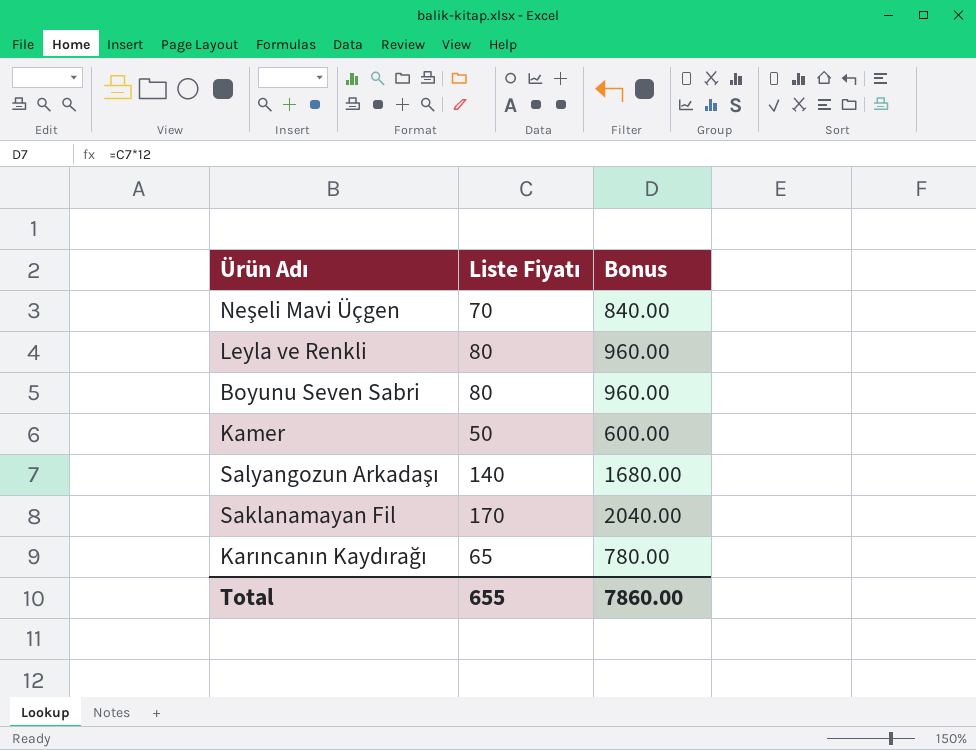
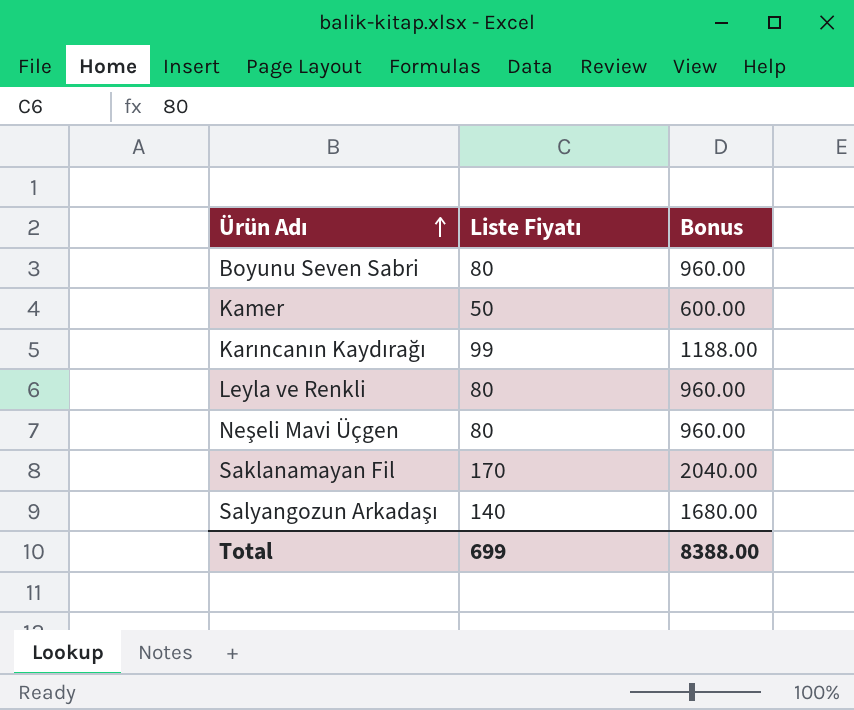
row order: none -> Ürün Adı ascending
Karıncanın Kaydırağı | Liste Fiyatı: 65 -> 99
Karıncanın Kaydırağı | Bonus: 780.00 -> 1188.00
Neşeli Mavi Üçgen | Liste Fiyatı: 70 -> 80
Neşeli Mavi Üçgen | Bonus: 840.00 -> 960.00
Total | Liste Fiyatı: 655 -> 699
Total | Bonus: 7860.00 -> 8388.00

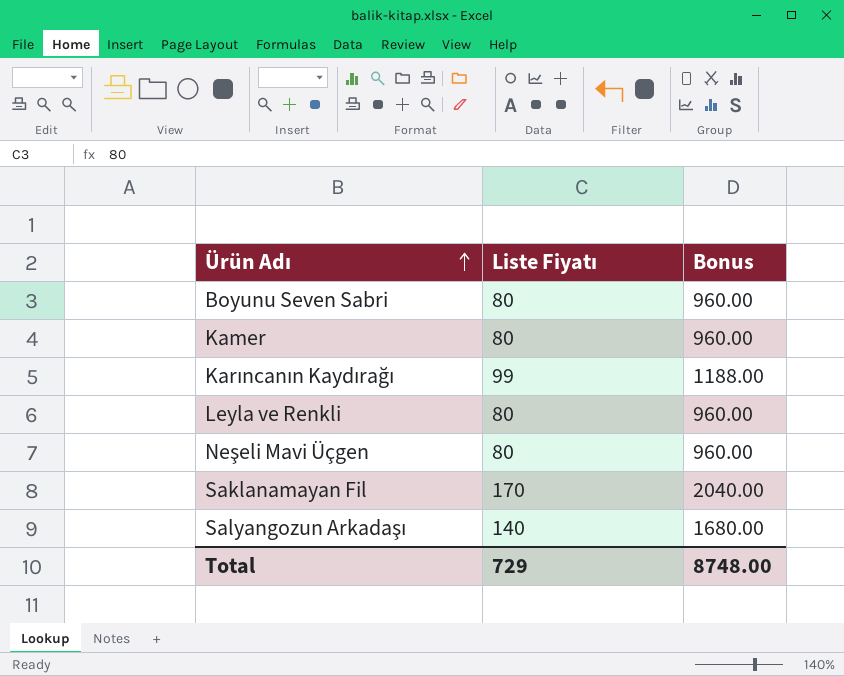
Kamer | Liste Fiyatı: 50 -> 80
Kamer | Bonus: 600.00 -> 960.00
Total | Liste Fiyatı: 699 -> 729
Total | Bonus: 8388.00 -> 8748.00

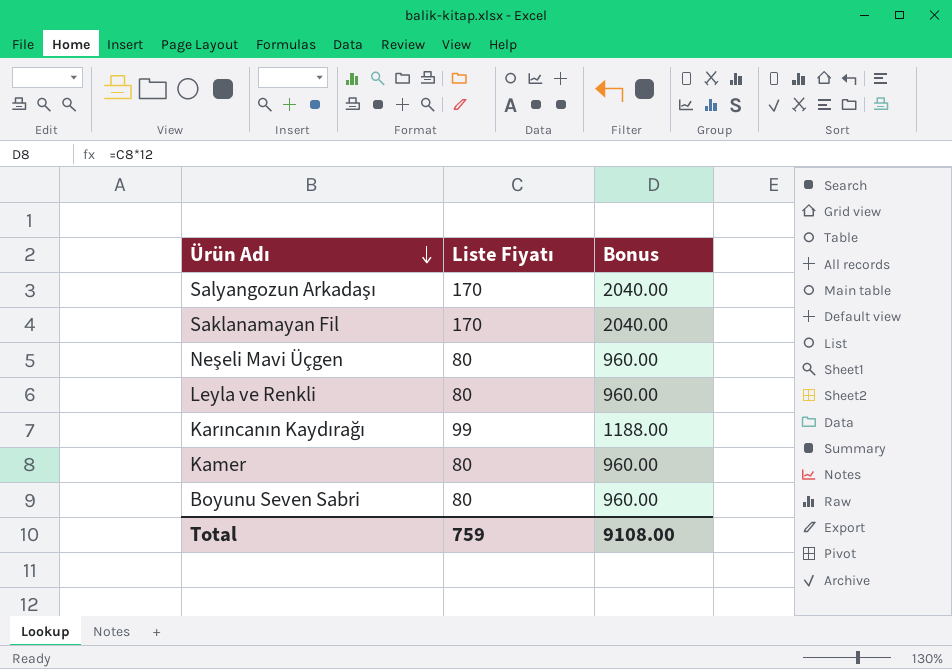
row order: Ürün Adı ascending -> Ürün Adı descending
Salyangozun Arkadaşı | Liste Fiyatı: 140 -> 170
Salyangozun Arkadaşı | Bonus: 1680.00 -> 2040.00
Total | Liste Fiyatı: 729 -> 759
Total | Bonus: 8748.00 -> 9108.00

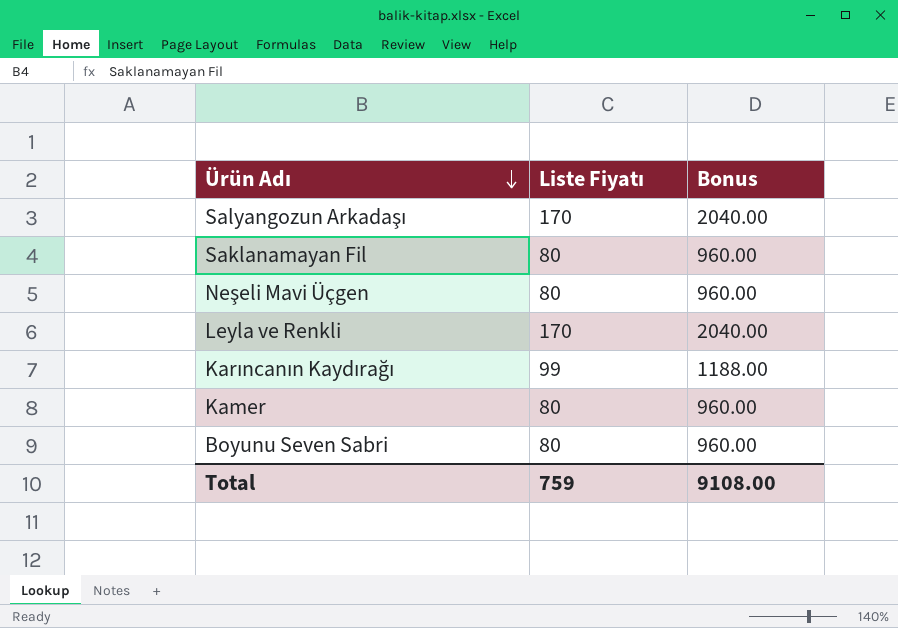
Saklanamayan Fil | Liste Fiyatı: 170 -> 80
Saklanamayan Fil | Bonus: 2040.00 -> 960.00
Leyla ve Renkli | Liste Fiyatı: 80 -> 170
Leyla ve Renkli | Bonus: 960.00 -> 2040.00

